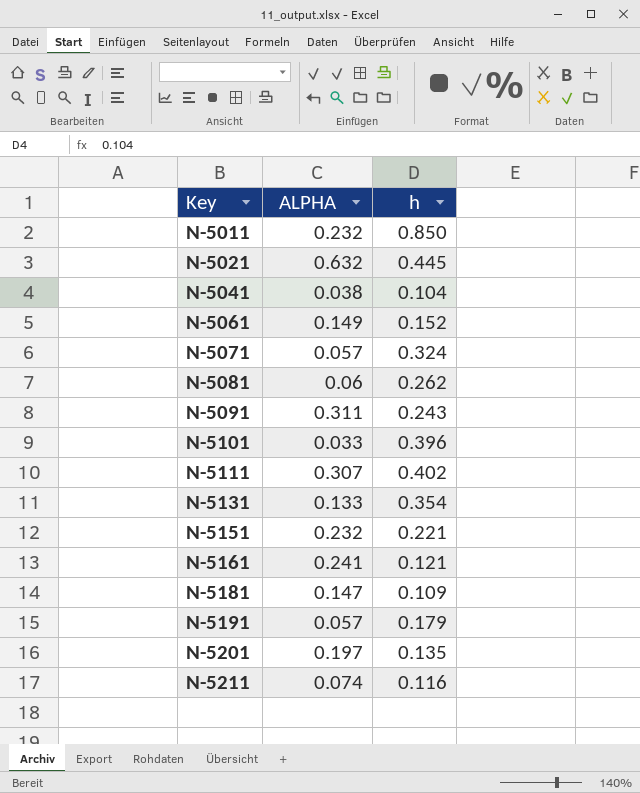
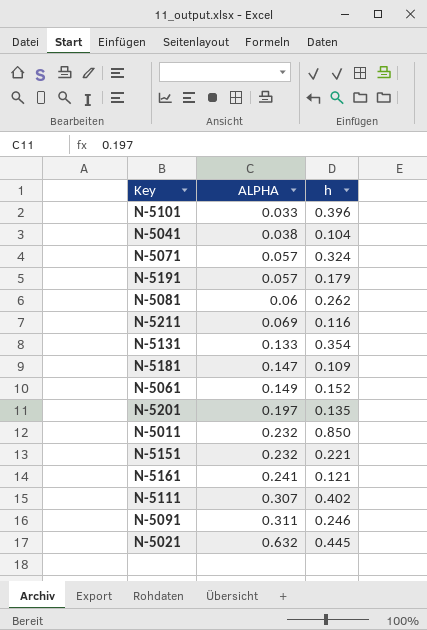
row order: Key ascending -> ALPHA ascending
N-5211 | ALPHA: 0.074 -> 0.069
N-5091 | h: 0.243 -> 0.246

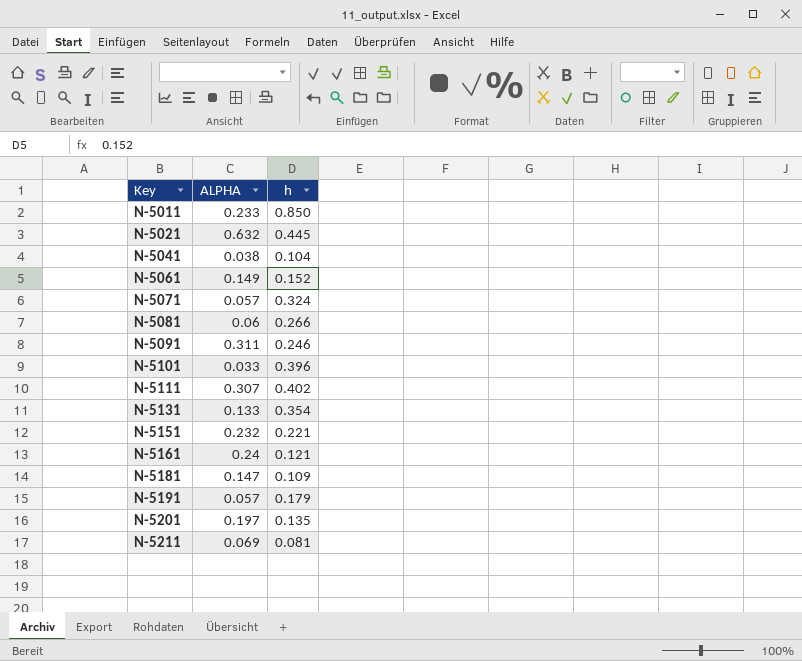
row order: ALPHA ascending -> Key ascending
N-5011 | ALPHA: 0.232 -> 0.233
N-5081 | h: 0.262 -> 0.266
N-5161 | ALPHA: 0.241 -> 0.24
N-5211 | h: 0.116 -> 0.081

